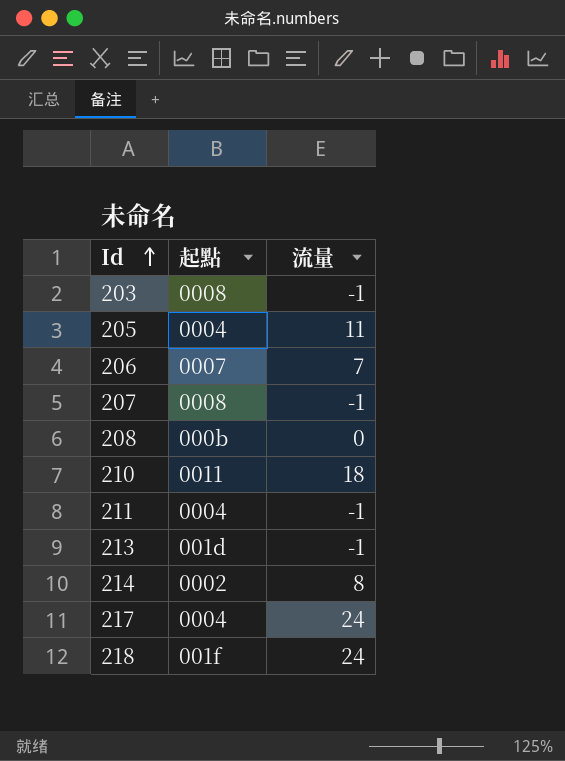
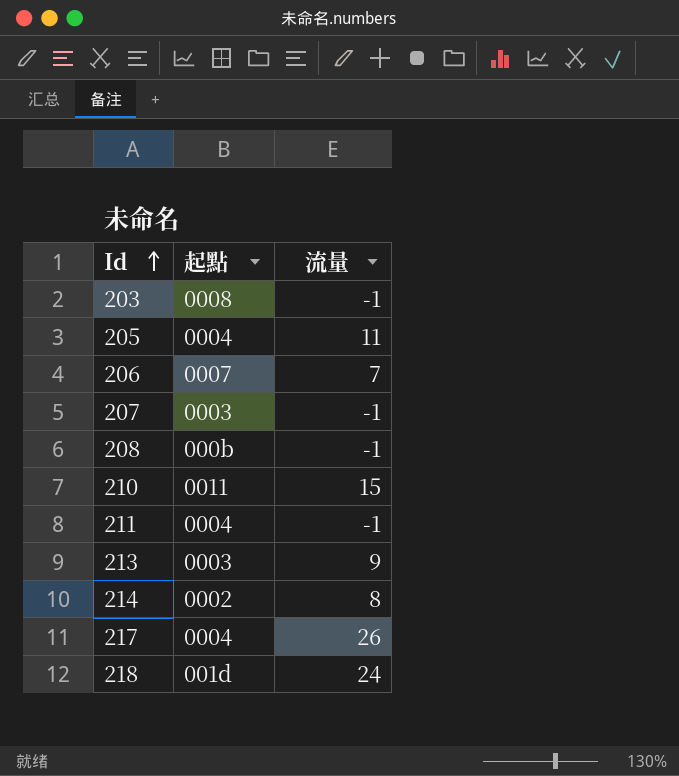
207 | 起點: 0008 -> 0003
208 | 流量: 0 -> -1
210 | 流量: 18 -> 15
213 | 起點: 001d -> 0003
213 | 流量: -1 -> 9
217 | 流量: 24 -> 26
218 | 起點: 001f -> 001d

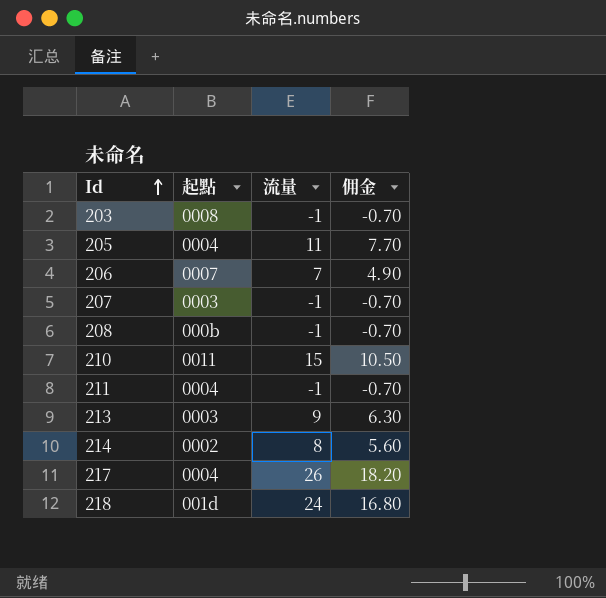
column 佣金 | formula: none -> [流量] * 0.7

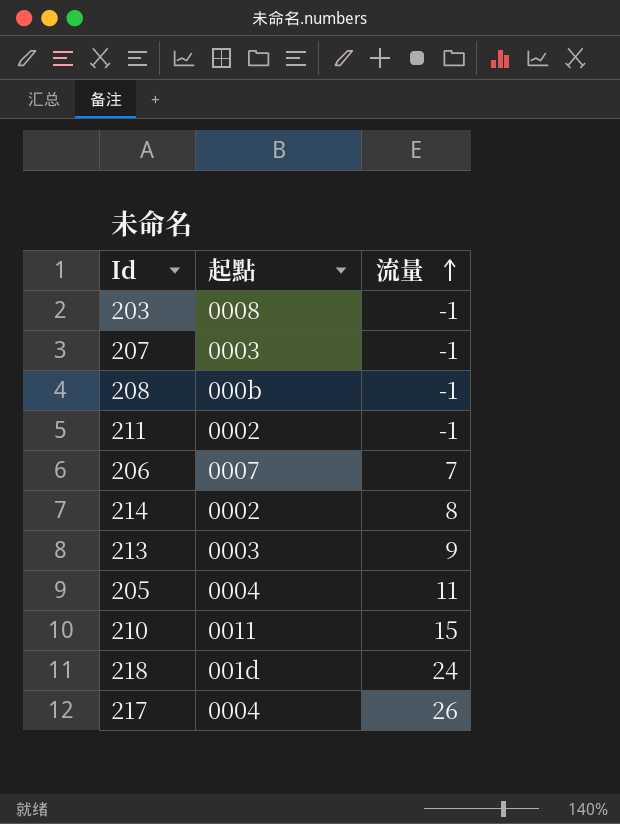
row order: Id ascending -> 流量 ascending
column 佣金 | formula: [流量] * 0.7 -> none
211 | 起點: 0004 -> 0002

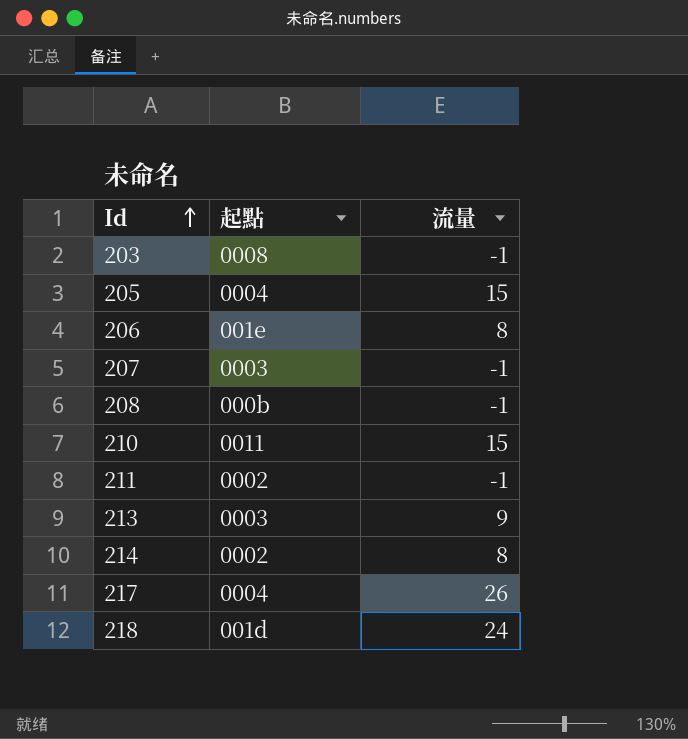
row order: 流量 ascending -> Id ascending
205 | 流量: 11 -> 15
206 | 起點: 0007 -> 001e
206 | 流量: 7 -> 8

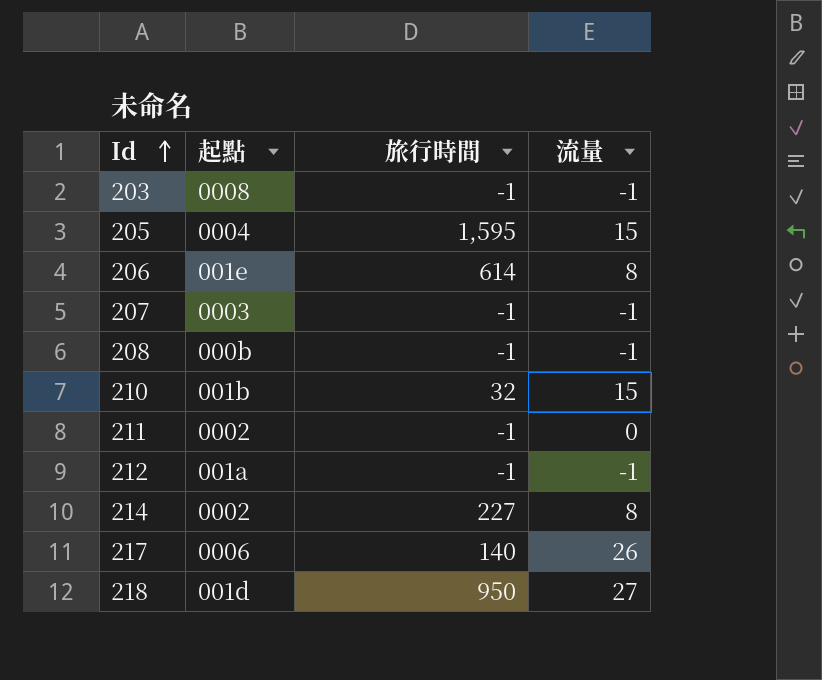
column 旅行時間 | position: none -> 3
row 213: 0003 | 9 -> none
210 | 起點: 0011 -> 001b
211 | 流量: -1 -> 0
row 212: none -> 001a | -1 | -1
217 | 起點: 0004 -> 0006
218 | 流量: 24 -> 27

